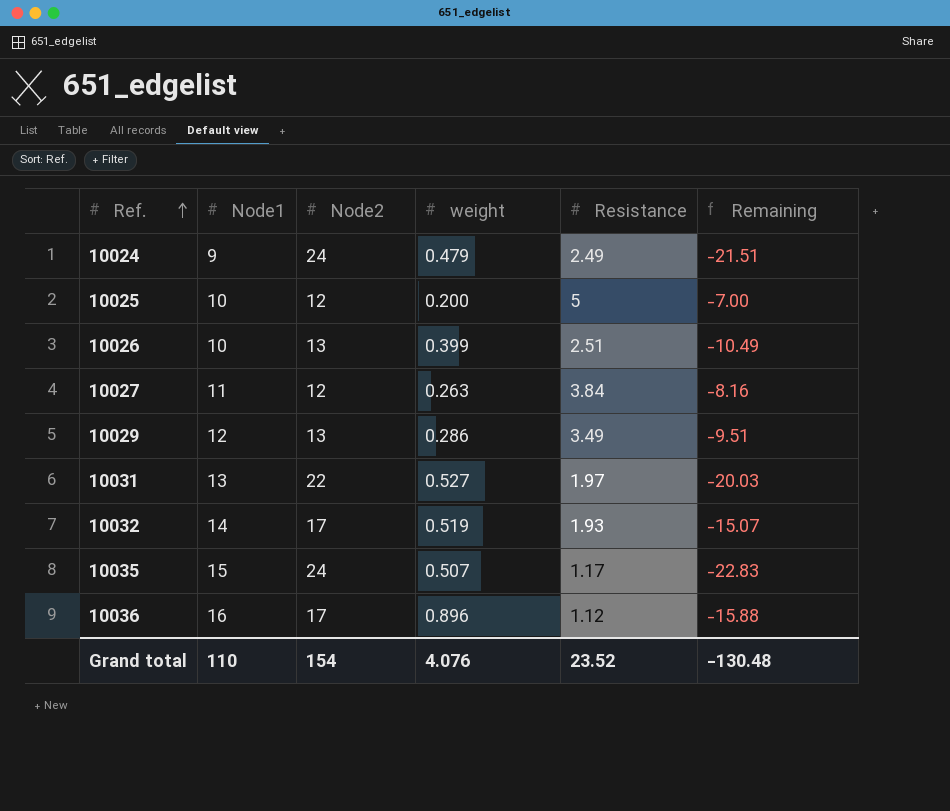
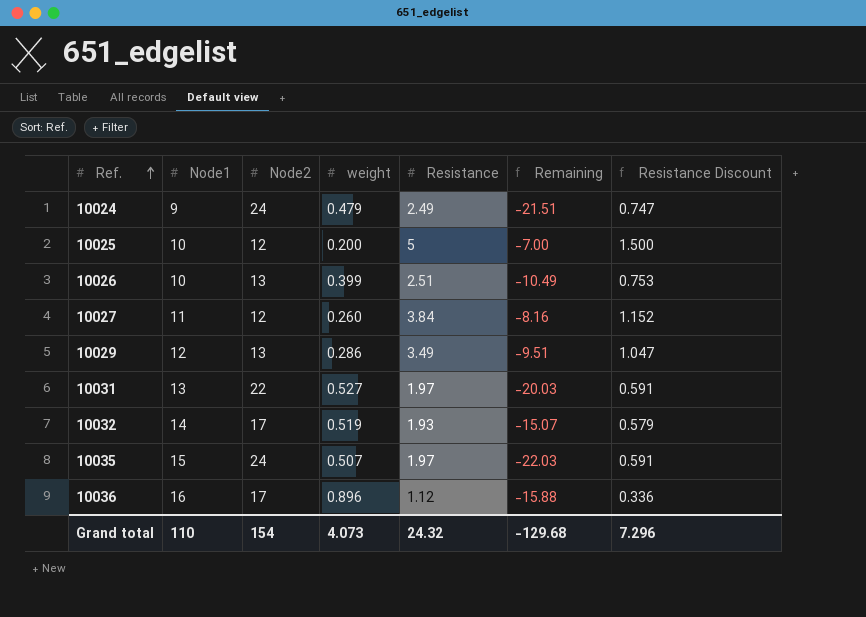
column Resistance Discount | formula: none -> [Resistance] * 0.3
10027 | weight: 0.263 -> 0.260
10035 | Resistance: 1.17 -> 1.97
10035 | Remaining: -22.83 -> -22.03
Grand total | weight: 4.076 -> 4.073
Grand total | Resistance: 23.52 -> 24.32
Grand total | Remaining: -130.48 -> -129.68

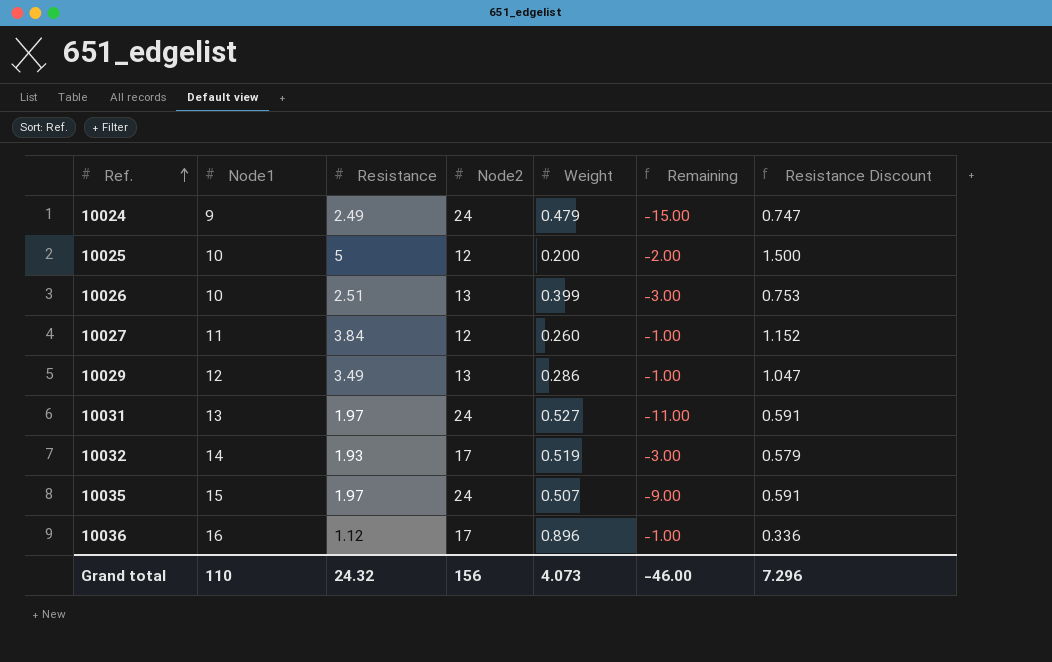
column Resistance | position: 5 -> 3
column name: weight -> Weight
column Remaining | formula: [Resistance] - [Node2] -> [Node1] - [Node2]
10031 | Node2: 22 -> 24
Grand total | Node2: 154 -> 156
Grand total | Remaining: -129.68 -> -46.00

